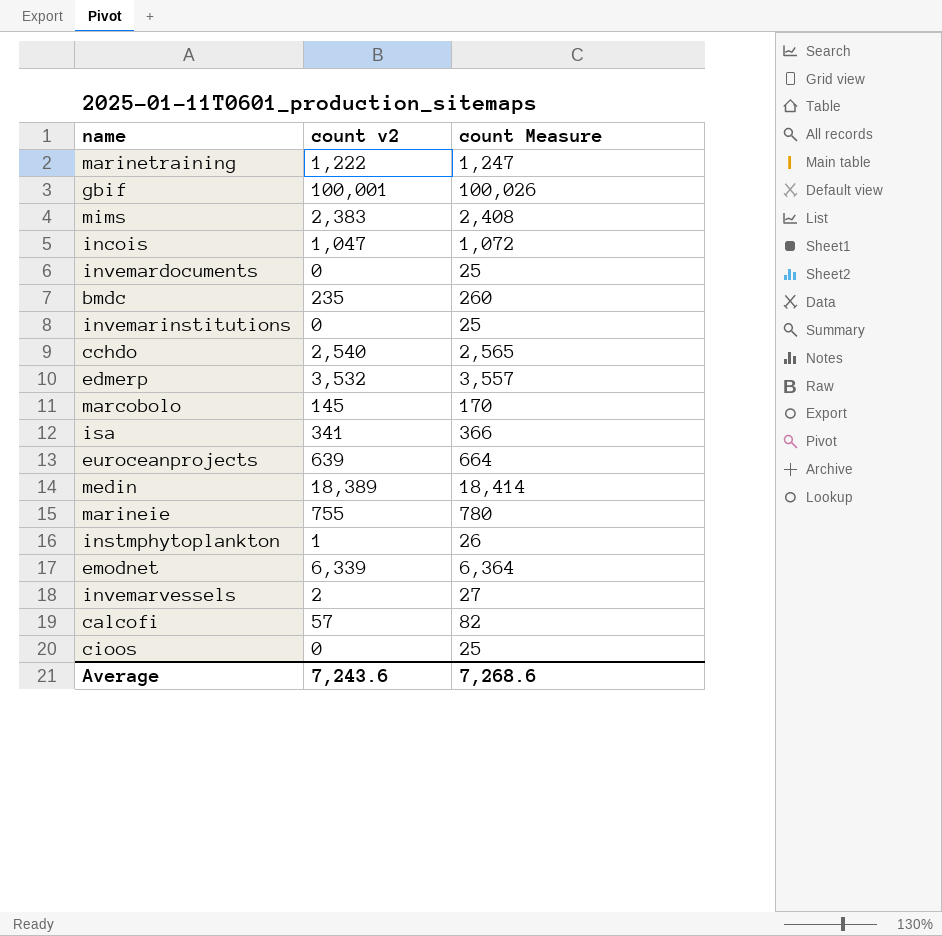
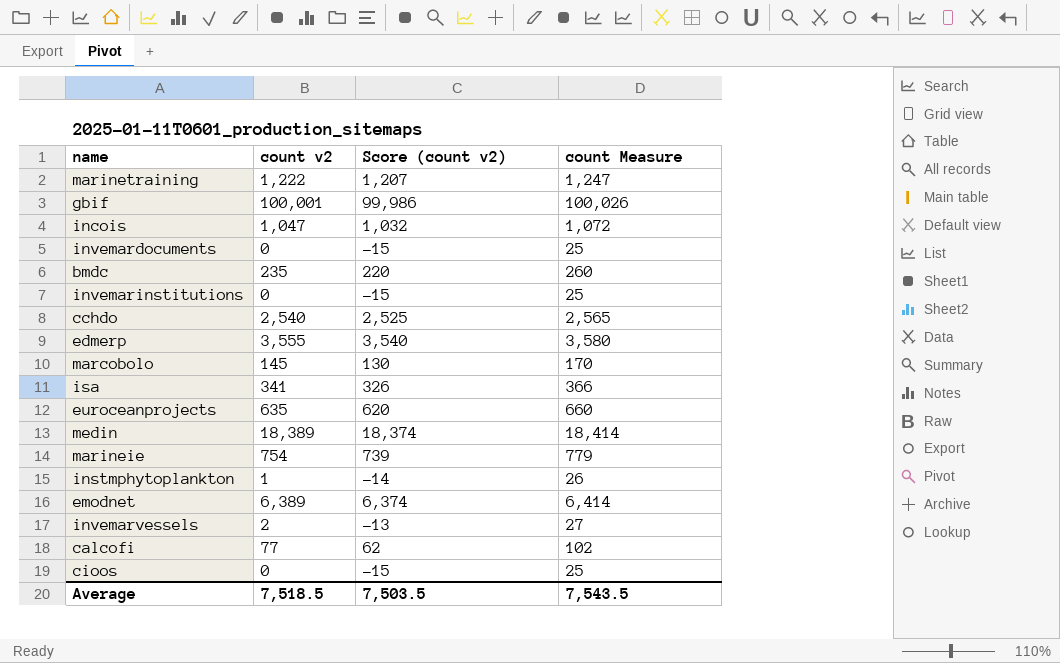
column Score (count v2) | formula: none -> [count v2] - 15
row mims: 2,383 | 2,408 -> none
edmerp | count v2: 3,532 -> 3,555
edmerp | count Measure: 3,557 -> 3,580
euroceanprojects | count v2: 639 -> 635
euroceanprojects | count Measure: 664 -> 660
marineie | count v2: 755 -> 754
marineie | count Measure: 780 -> 779
emodnet | count v2: 6,339 -> 6,389
emodnet | count Measure: 6,364 -> 6,414
calcofi | count v2: 57 -> 77
calcofi | count Measure: 82 -> 102
Average | count v2: 7,243.6 -> 7,518.5
Average | count Measure: 7,268.6 -> 7,543.5

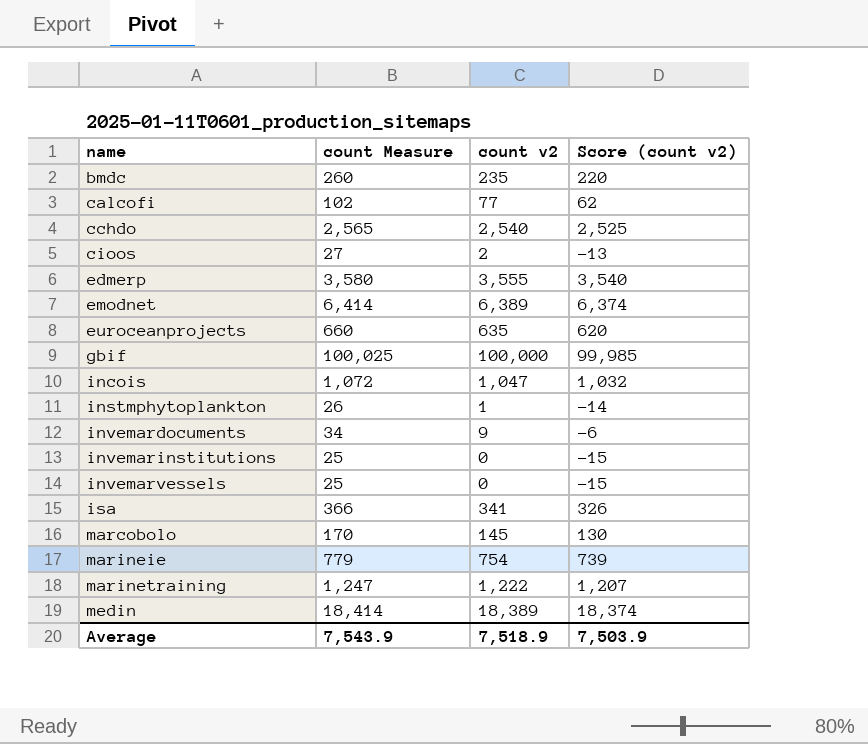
row order: none -> name ascending
column count Measure | position: 4 -> 2
cioos | count Measure: 25 -> 27
cioos | count v2: 0 -> 2
cioos | Score (count v2): -15 -> -13
gbif | count Measure: 100,026 -> 100,025
gbif | count v2: 100,001 -> 100,000
gbif | Score (count v2): 99,986 -> 99,985
invemardocuments | count Measure: 25 -> 34
invemardocuments | count v2: 0 -> 9
invemardocuments | Score (count v2): -15 -> -6
invemarvessels | count Measure: 27 -> 25
invemarvessels | count v2: 2 -> 0
invemarvessels | Score (count v2): -13 -> -15
Average | count Measure: 7,543.5 -> 7,543.9
Average | count v2: 7,518.5 -> 7,518.9
Average | Score (count v2): 7,503.5 -> 7,503.9

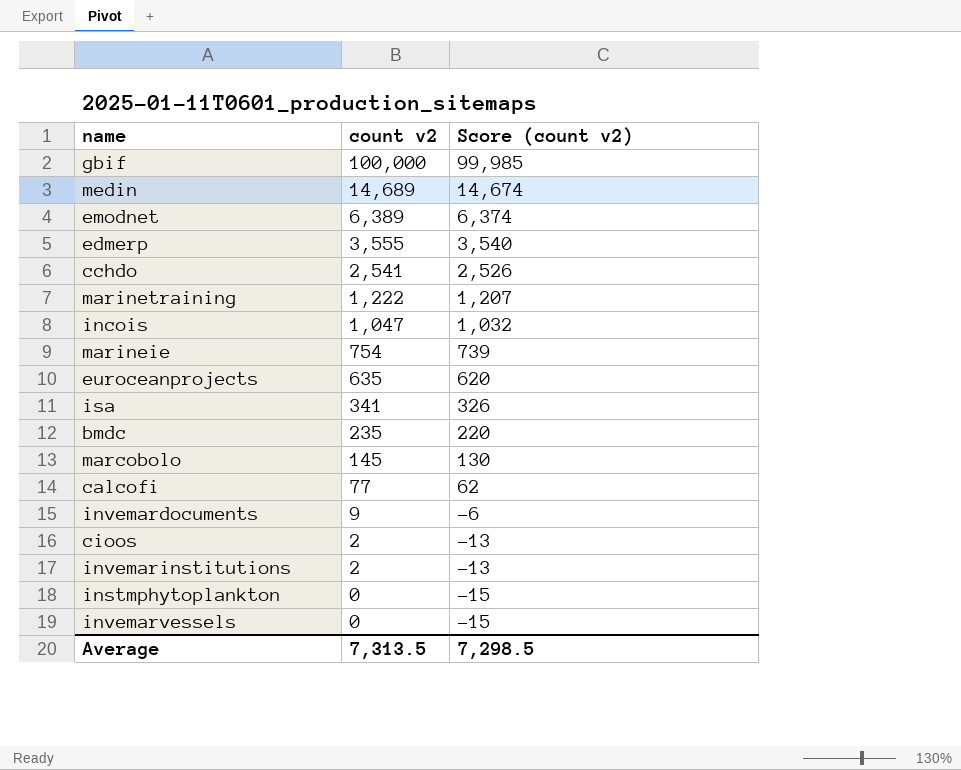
row order: name ascending -> count v2 descending
column count Measure | formula: [count v2] + 25 -> none
medin | count v2: 18,389 -> 14,689
medin | Score (count v2): 18,374 -> 14,674
cchdo | count v2: 2,540 -> 2,541
cchdo | Score (count v2): 2,525 -> 2,526
invemarinstitutions | count v2: 0 -> 2
invemarinstitutions | Score (count v2): -15 -> -13
instmphytoplankton | count v2: 1 -> 0
instmphytoplankton | Score (count v2): -14 -> -15
Average | count v2: 7,518.9 -> 7,313.5
Average | Score (count v2): 7,503.9 -> 7,298.5

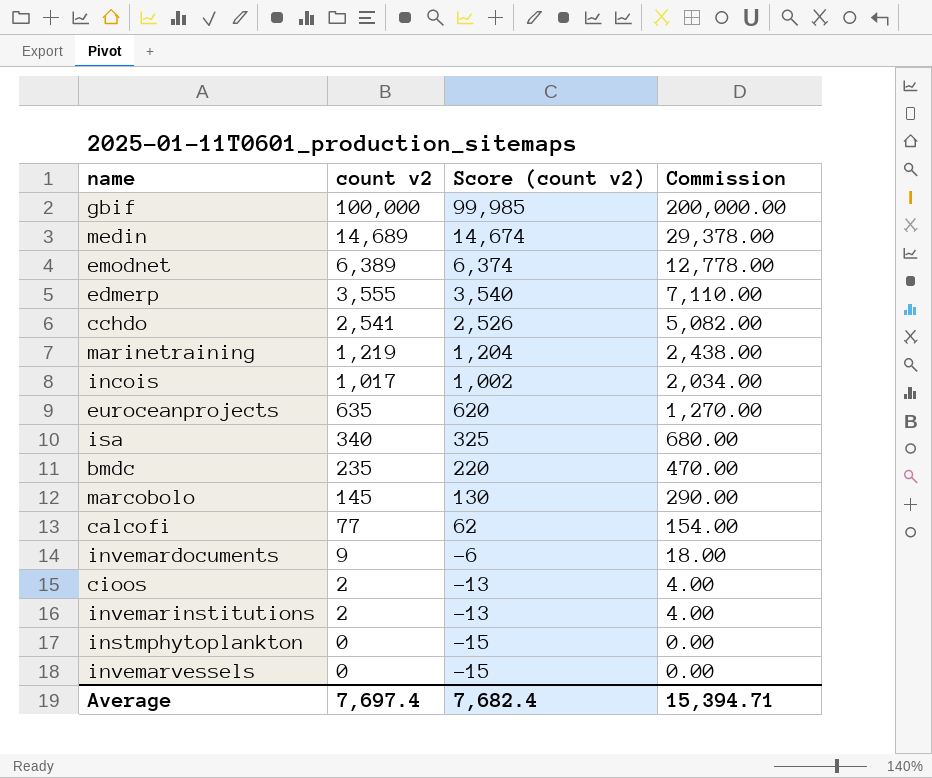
column Commission | formula: none -> [count v2] * 2
row marineie: 754 | 739 -> none
marinetraining | count v2: 1,222 -> 1,219
marinetraining | Score (count v2): 1,207 -> 1,204
incois | count v2: 1,047 -> 1,017
incois | Score (count v2): 1,032 -> 1,002
isa | count v2: 341 -> 340
isa | Score (count v2): 326 -> 325
Average | count v2: 7,313.5 -> 7,697.4
Average | Score (count v2): 7,298.5 -> 7,682.4

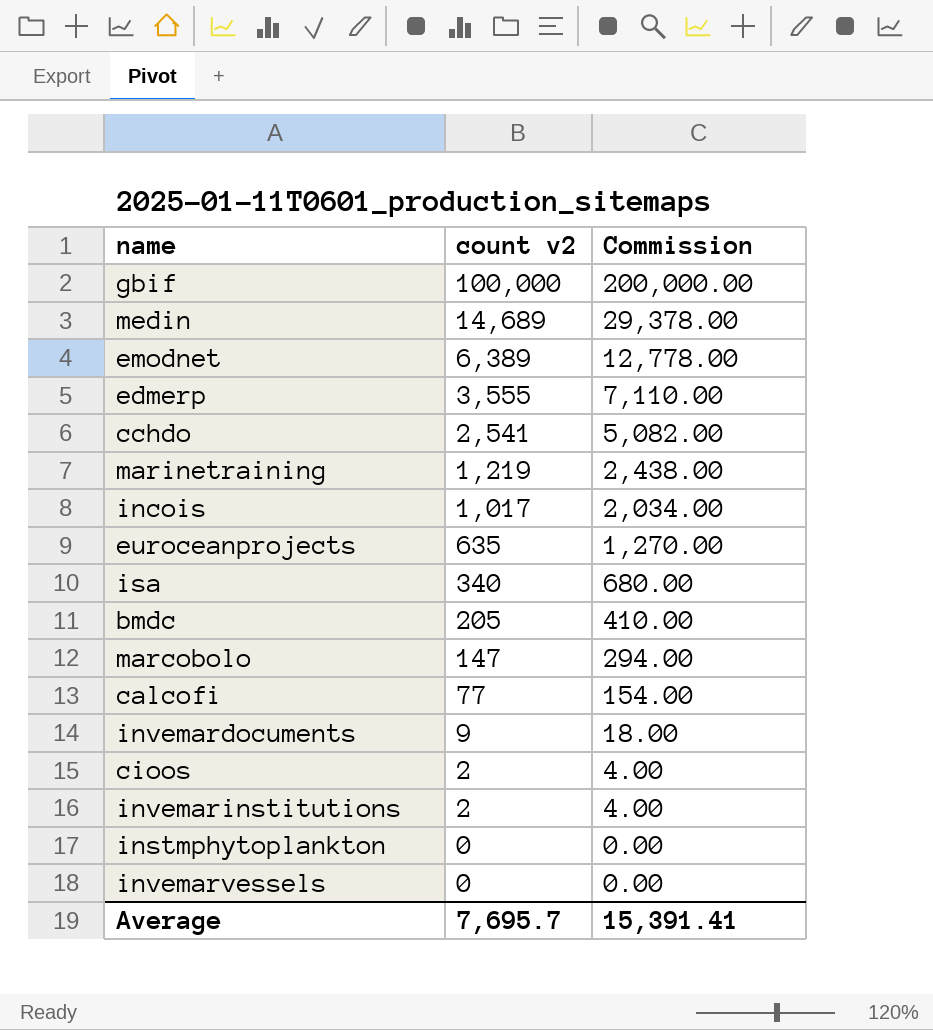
column Score (count v2) | formula: [count v2] - 15 -> none
bmdc | count v2: 235 -> 205
bmdc | Commission: 470.00 -> 410.00
marcobolo | count v2: 145 -> 147
marcobolo | Commission: 290.00 -> 294.00
Average | count v2: 7,697.4 -> 7,695.7
Average | Commission: 15,394.71 -> 15,391.41

